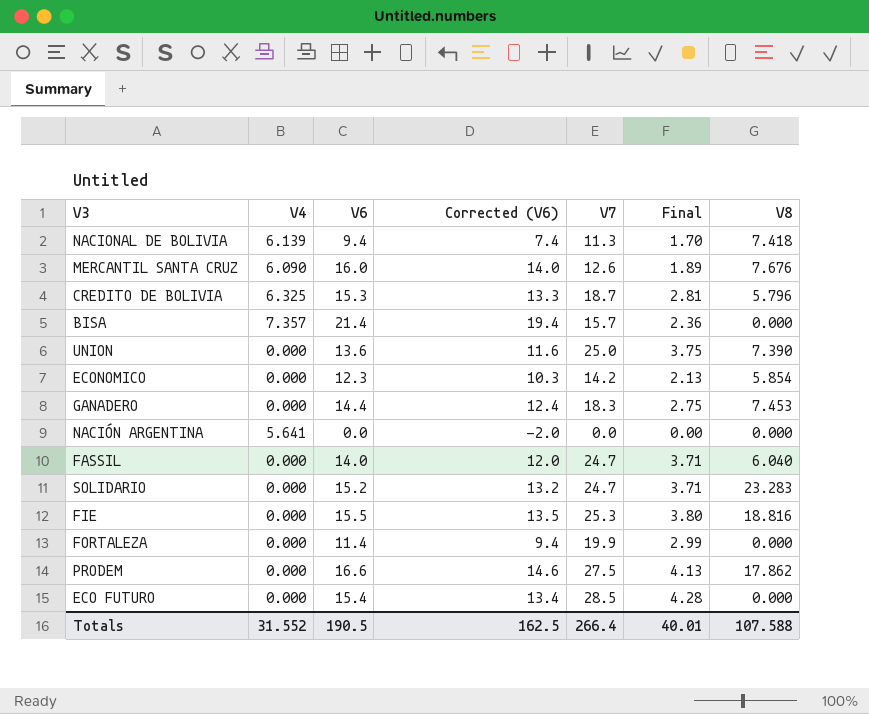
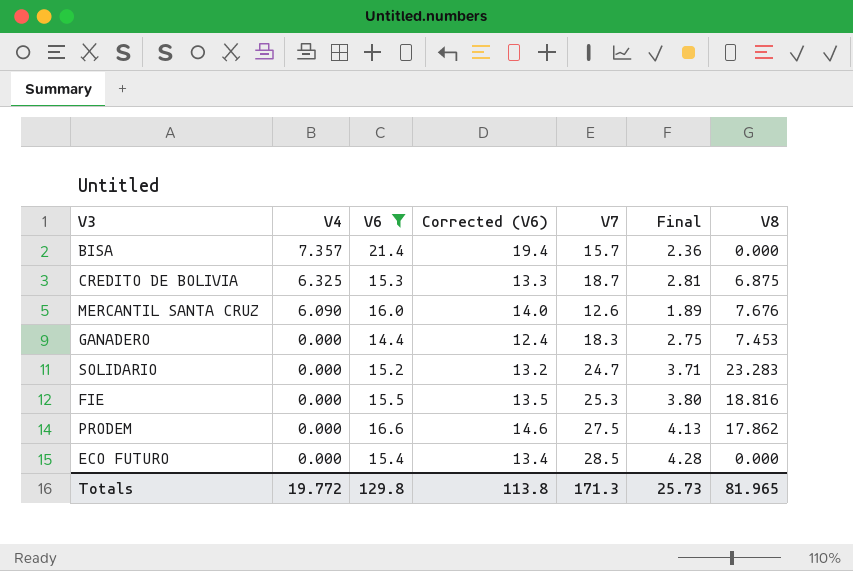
filter: none -> V6 >= 14.4
row order: none -> V4 descending
CREDITO DE BOLIVIA | V8: 5.796 -> 6.875
Totals | V4: 31.552 -> 19.772
Totals | V6: 190.5 -> 129.8
Totals | Corrected (V6): 162.5 -> 113.8
Totals | V7: 266.4 -> 171.3
Totals | Final: 40.01 -> 25.73
Totals | V8: 107.588 -> 81.965

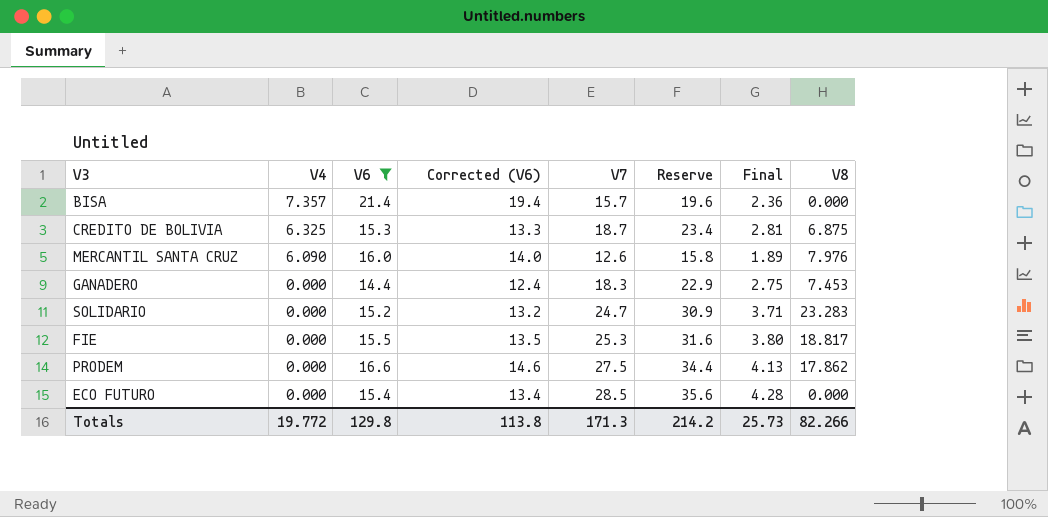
column Reserve | formula: none -> [V7] * 1.25
MERCANTIL SANTA CRUZ | V8: 7.676 -> 7.976
FIE | V8: 18.816 -> 18.817
Totals | V8: 81.965 -> 82.266

